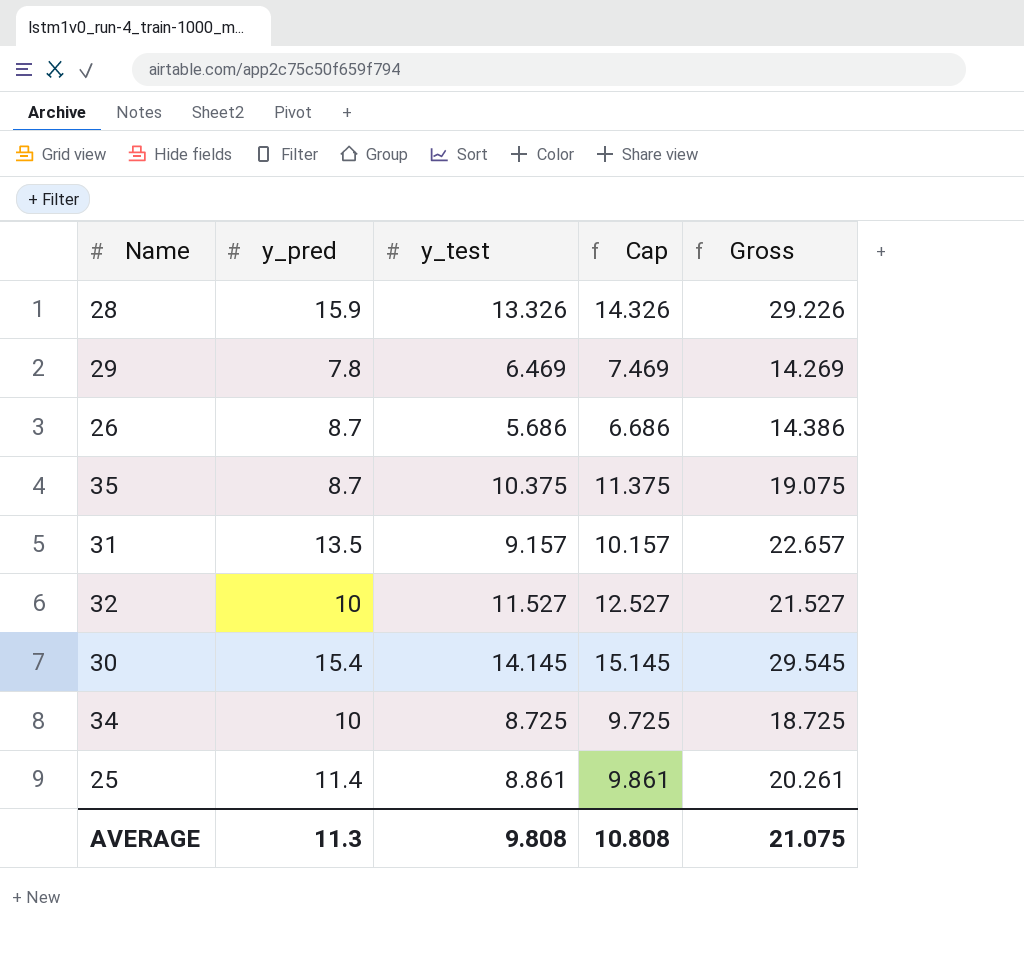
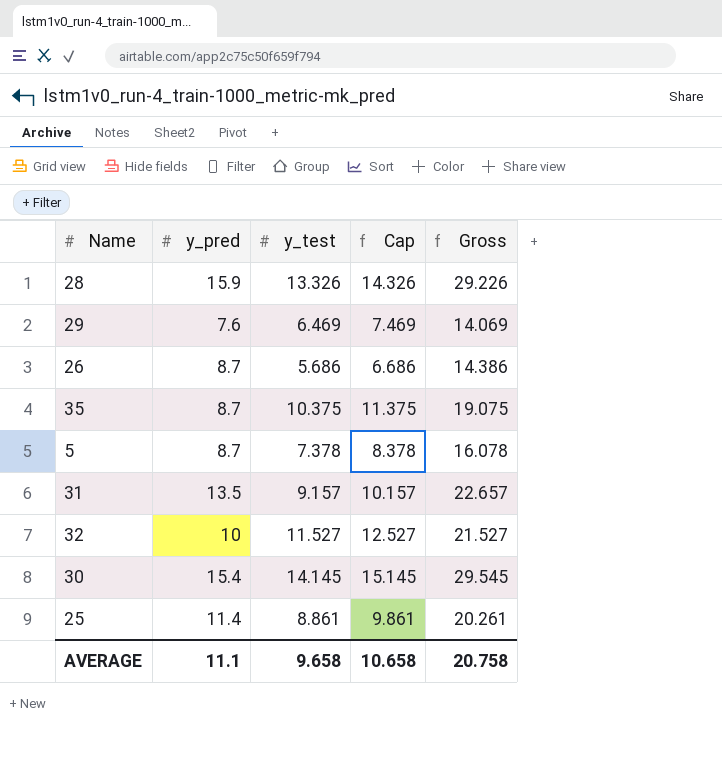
row 34: 10 | 8.725 | 9.725 | 18.725 -> none
29 | y_pred: 7.8 -> 7.6
29 | Gross: 14.269 -> 14.069
row 5: none -> 8.7 | 7.378 | 8.378 | 16.078
AVERAGE | y_pred: 11.3 -> 11.1
AVERAGE | y_test: 9.808 -> 9.658
AVERAGE | Cap: 10.808 -> 10.658
AVERAGE | Gross: 21.075 -> 20.758

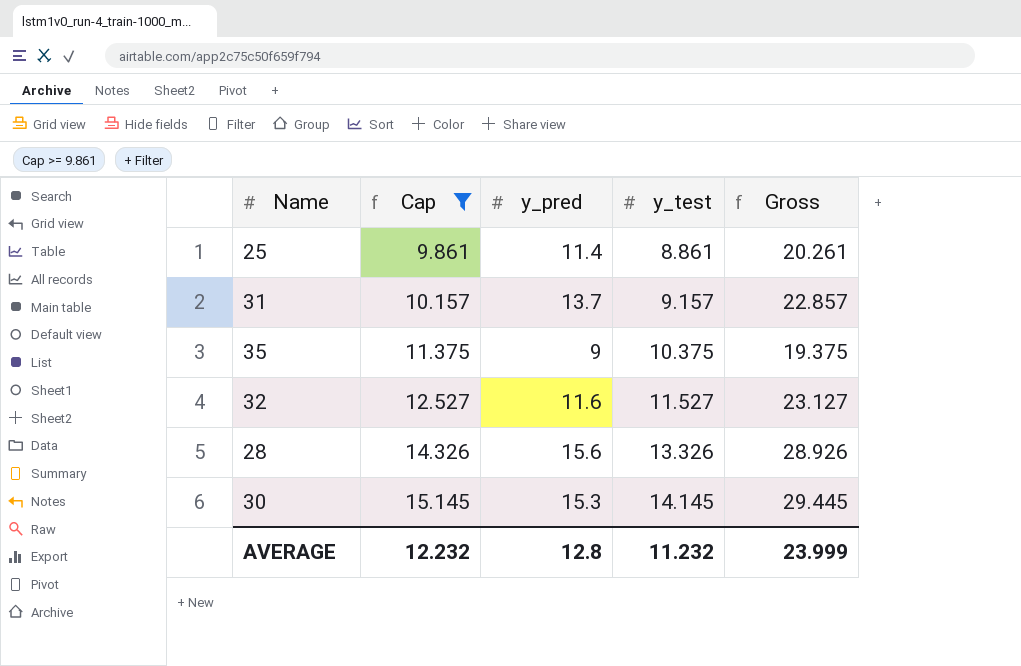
filter: none -> Cap >= 9.861
row order: none -> Cap ascending
column Cap | position: 4 -> 2
31 | y_pred: 13.5 -> 13.7
31 | Gross: 22.657 -> 22.857
35 | y_pred: 8.7 -> 9
35 | Gross: 19.075 -> 19.375
32 | y_pred: 10 -> 11.6
32 | Gross: 21.527 -> 23.127
28 | y_pred: 15.9 -> 15.6
28 | Gross: 29.226 -> 28.926
30 | y_pred: 15.4 -> 15.3
30 | Gross: 29.545 -> 29.445
AVERAGE | Cap: 10.658 -> 12.232
AVERAGE | y_pred: 11.1 -> 12.8
AVERAGE | y_test: 9.658 -> 11.232
AVERAGE | Gross: 20.758 -> 23.999

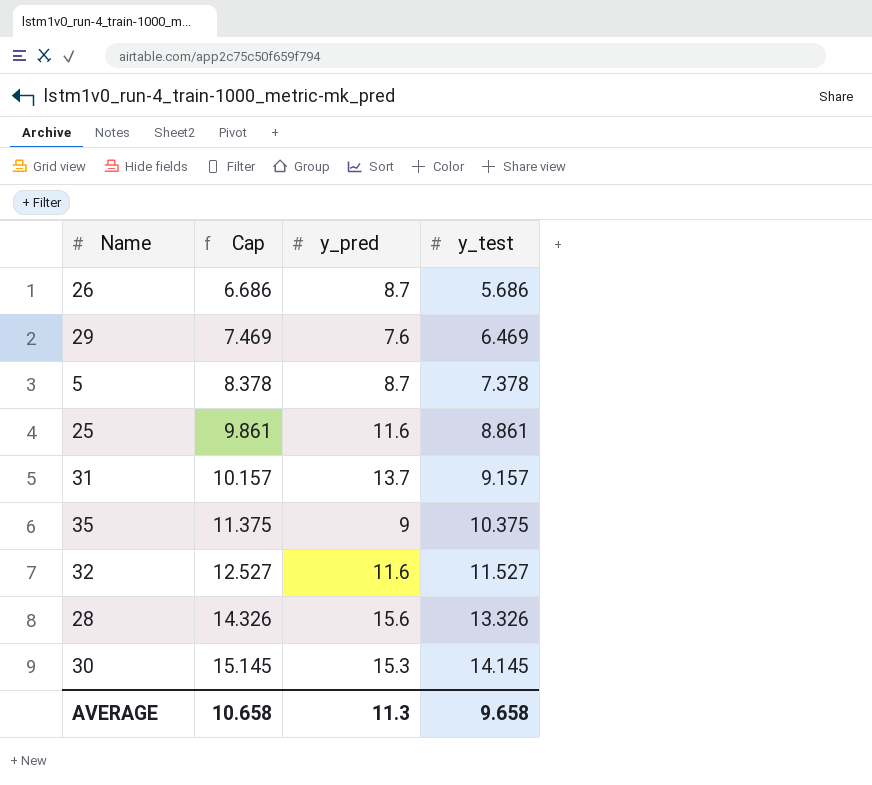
filter: Cap >= 9.861 -> none
column Gross | formula: [y_pred] + [y_test] -> none
25 | y_pred: 11.4 -> 11.6
AVERAGE | Cap: 12.232 -> 10.658
AVERAGE | y_pred: 12.8 -> 11.3
AVERAGE | y_test: 11.232 -> 9.658

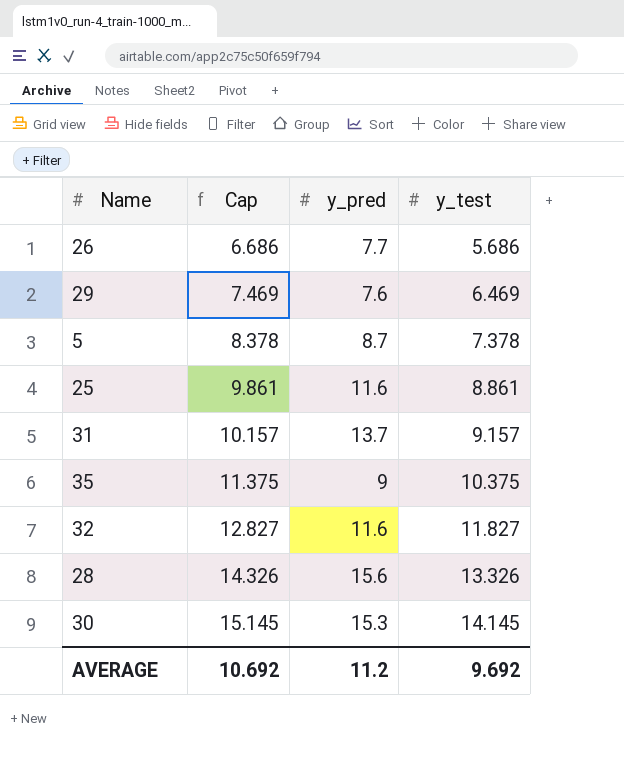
26 | y_pred: 8.7 -> 7.7
32 | Cap: 12.527 -> 12.827
32 | y_test: 11.527 -> 11.827
AVERAGE | Cap: 10.658 -> 10.692
AVERAGE | y_pred: 11.3 -> 11.2
AVERAGE | y_test: 9.658 -> 9.692

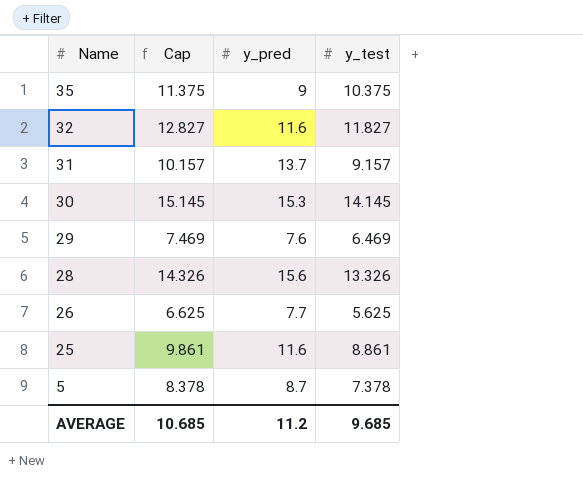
row order: Cap ascending -> Name descending
26 | Cap: 6.686 -> 6.625
26 | y_test: 5.686 -> 5.625
AVERAGE | Cap: 10.692 -> 10.685
AVERAGE | y_test: 9.692 -> 9.685

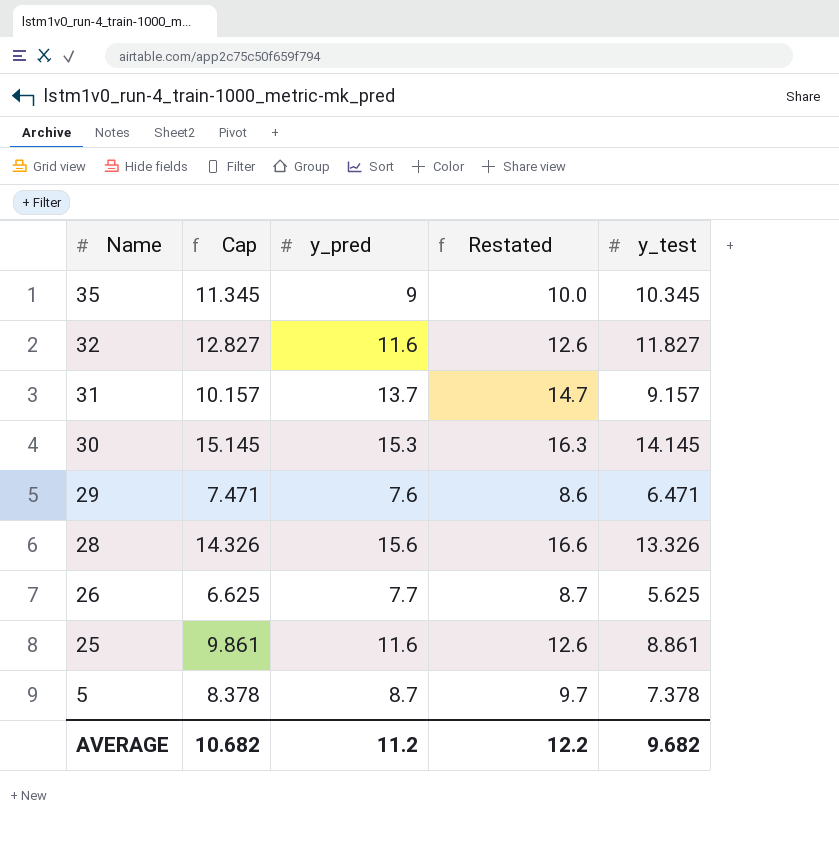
column Restated | formula: none -> [y_pred] + 1
35 | Cap: 11.375 -> 11.345
35 | y_test: 10.375 -> 10.345
29 | Cap: 7.469 -> 7.471
29 | y_test: 6.469 -> 6.471
AVERAGE | Cap: 10.685 -> 10.682
AVERAGE | y_test: 9.685 -> 9.682

